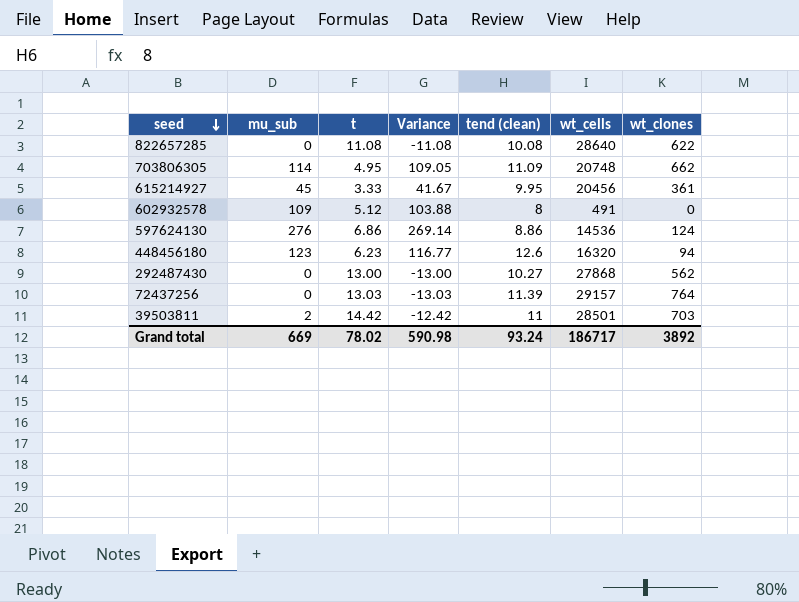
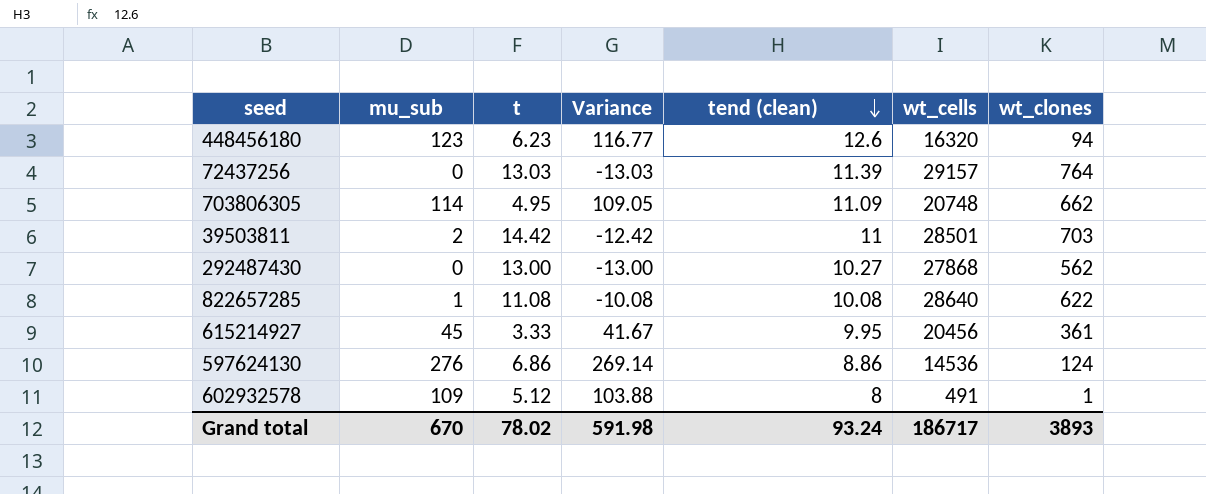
row order: seed descending -> tend (clean) descending
822657285 | mu_sub: 0 -> 1
822657285 | Variance: -11.08 -> -10.08
602932578 | wt_clones: 0 -> 1
Grand total | mu_sub: 669 -> 670
Grand total | Variance: 590.98 -> 591.98
Grand total | wt_clones: 3892 -> 3893

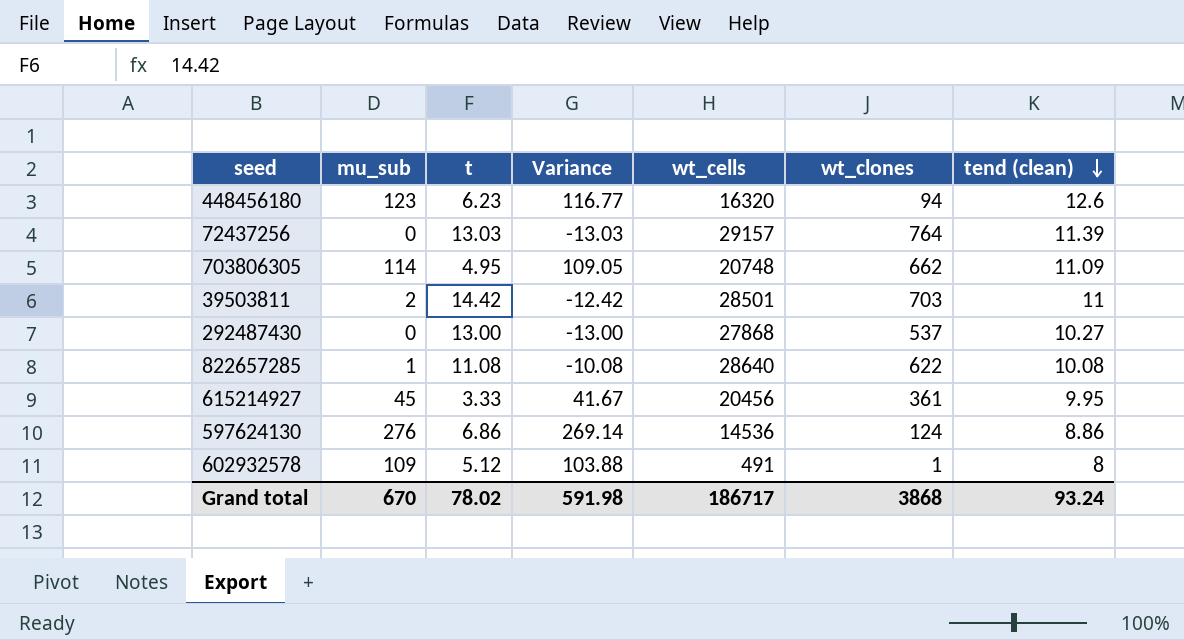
column tend (clean) | position: 5 -> 7
292487430 | wt_clones: 562 -> 537
Grand total | wt_clones: 3893 -> 3868

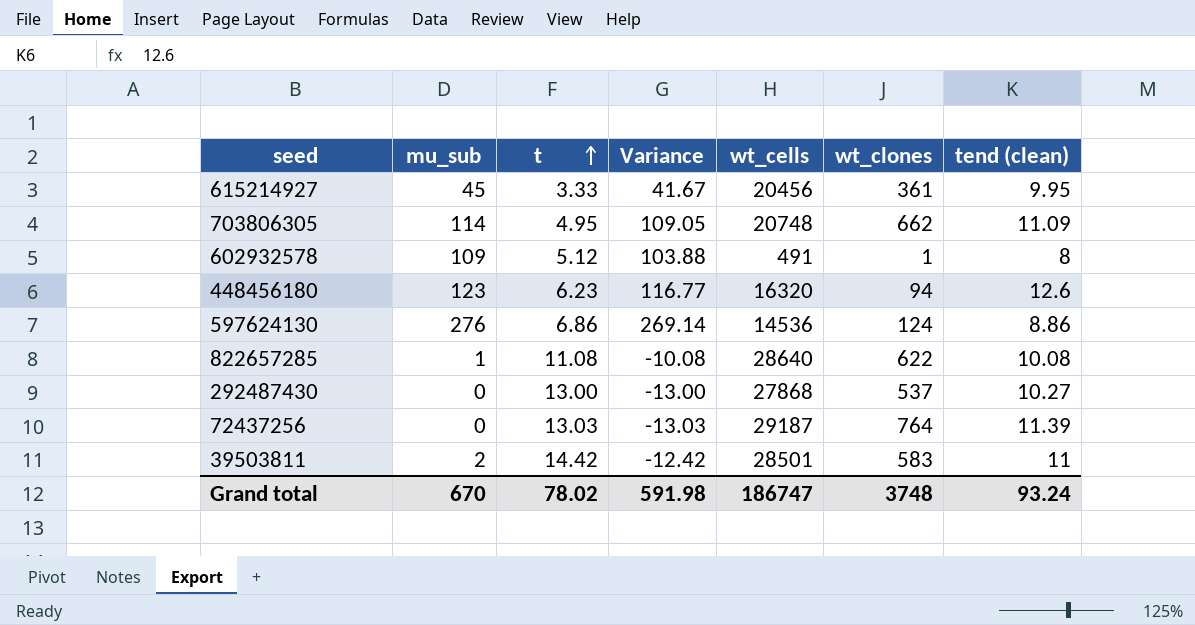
row order: tend (clean) descending -> t ascending
72437256 | wt_cells: 29157 -> 29187
39503811 | wt_clones: 703 -> 583
Grand total | wt_cells: 186717 -> 186747
Grand total | wt_clones: 3868 -> 3748

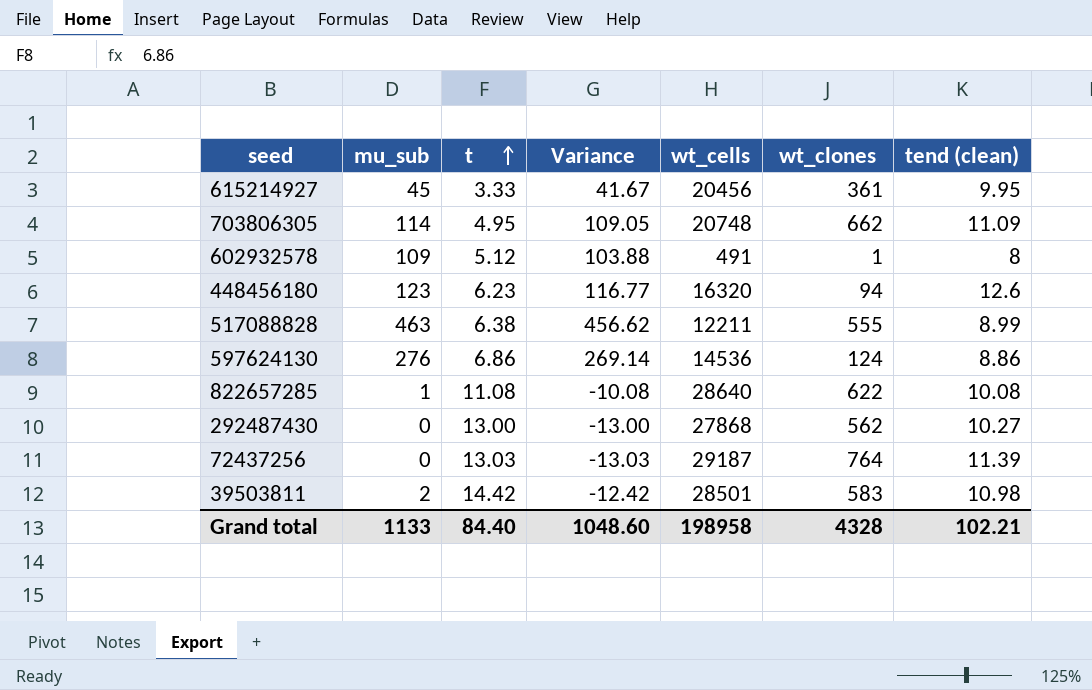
row 517088828: none -> 463 | 6.38 | 456.62 | 12211 | 555 | 8.99
292487430 | wt_clones: 537 -> 562
39503811 | tend (clean): 11 -> 10.98
Grand total | mu_sub: 670 -> 1133
Grand total | t: 78.02 -> 84.40
Grand total | Variance: 591.98 -> 1048.60
Grand total | wt_cells: 186747 -> 198958
Grand total | wt_clones: 3748 -> 4328
Grand total | tend (clean): 93.24 -> 102.21

